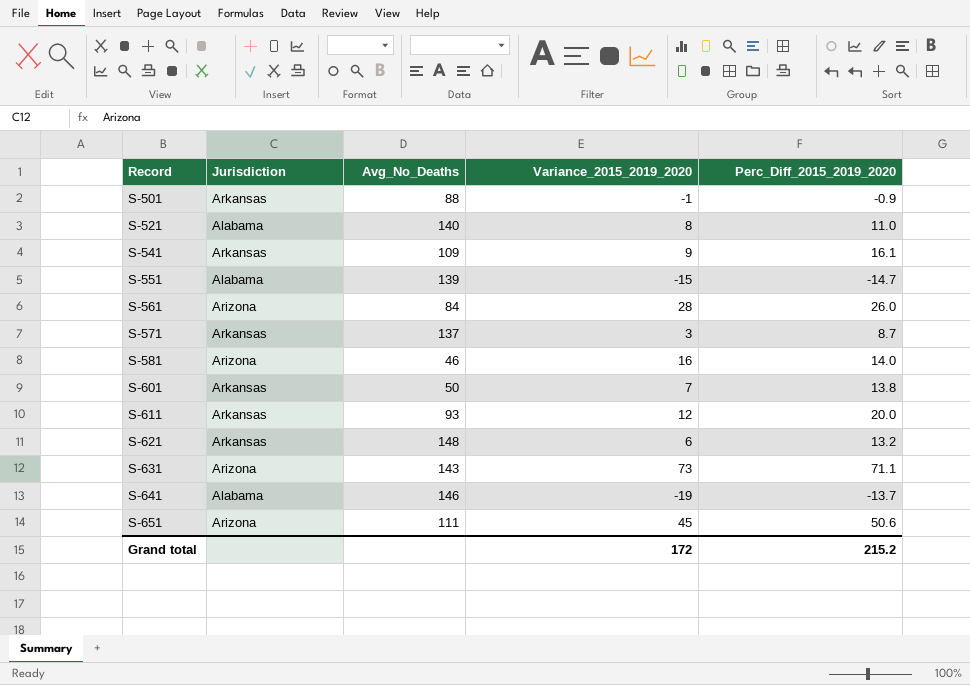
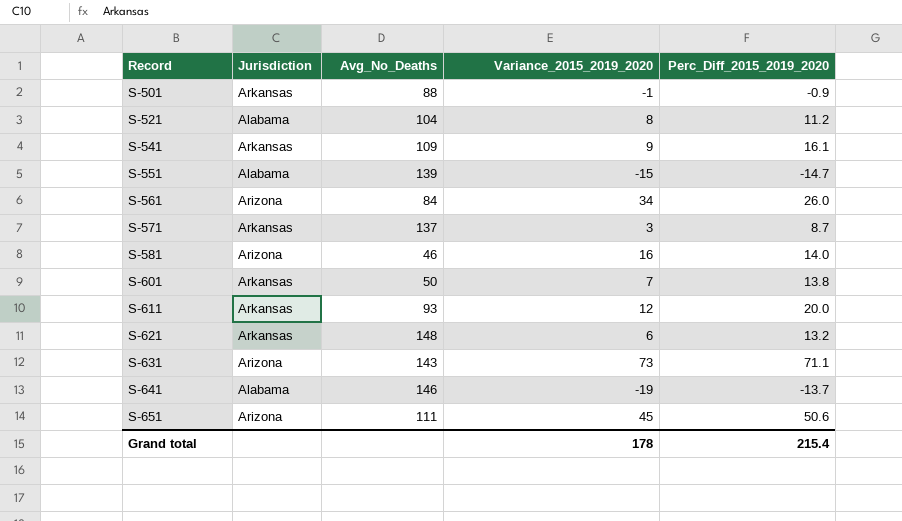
S-521 | Avg_No_Deaths: 140 -> 104
S-521 | Perc_Diff_2015_2019_2020: 11.0 -> 11.2
S-561 | Variance_2015_2019_2020: 28 -> 34
Grand total | Variance_2015_2019_2020: 172 -> 178
Grand total | Perc_Diff_2015_2019_2020: 215.2 -> 215.4

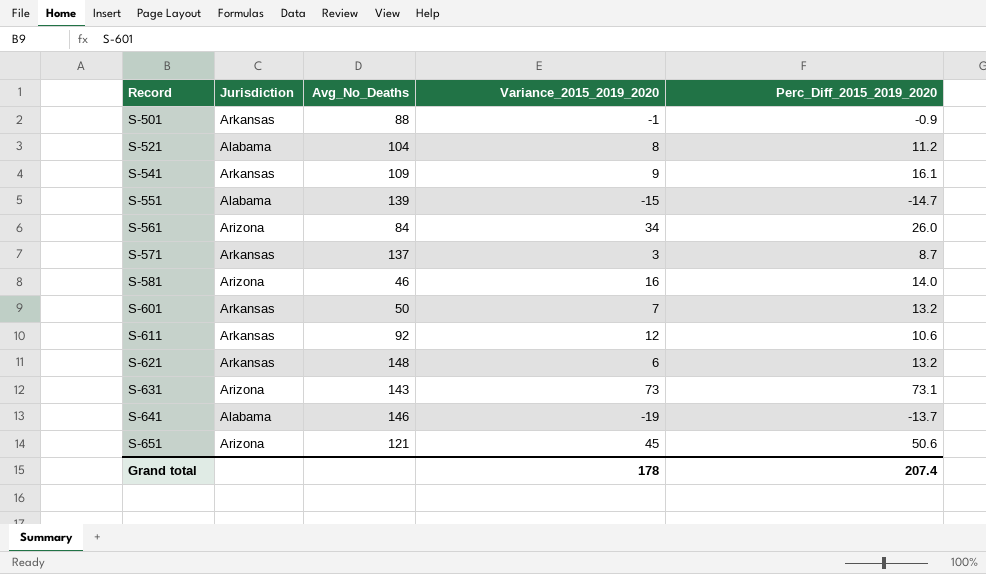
S-601 | Perc_Diff_2015_2019_2020: 13.8 -> 13.2
S-611 | Avg_No_Deaths: 93 -> 92
S-611 | Perc_Diff_2015_2019_2020: 20.0 -> 10.6
S-631 | Perc_Diff_2015_2019_2020: 71.1 -> 73.1
S-651 | Avg_No_Deaths: 111 -> 121
Grand total | Perc_Diff_2015_2019_2020: 215.4 -> 207.4

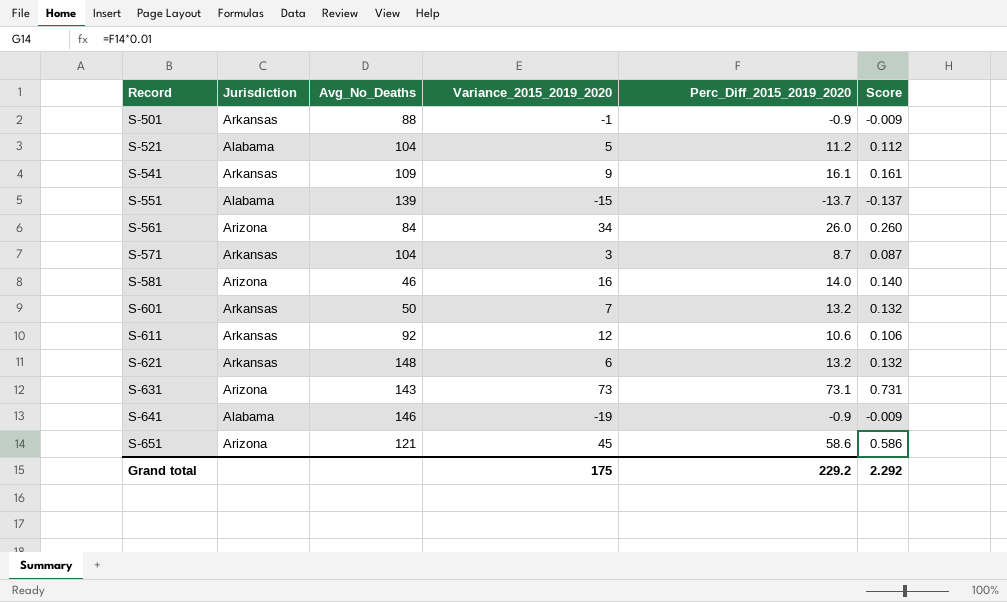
column Score | formula: none -> [Perc_Diff_2015_2019_2020] * 0.01
S-521 | Variance_2015_2019_2020: 8 -> 5
S-551 | Perc_Diff_2015_2019_2020: -14.7 -> -13.7
S-571 | Avg_No_Deaths: 137 -> 104
S-641 | Perc_Diff_2015_2019_2020: -13.7 -> -0.9
S-651 | Perc_Diff_2015_2019_2020: 50.6 -> 58.6
Grand total | Variance_2015_2019_2020: 178 -> 175
Grand total | Perc_Diff_2015_2019_2020: 207.4 -> 229.2

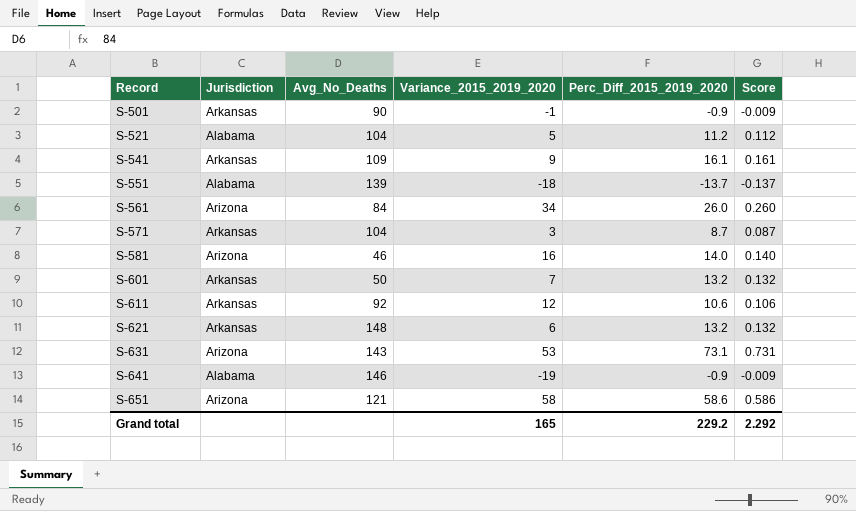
S-501 | Avg_No_Deaths: 88 -> 90
S-551 | Variance_2015_2019_2020: -15 -> -18
S-631 | Variance_2015_2019_2020: 73 -> 53
S-651 | Variance_2015_2019_2020: 45 -> 58
Grand total | Variance_2015_2019_2020: 175 -> 165

